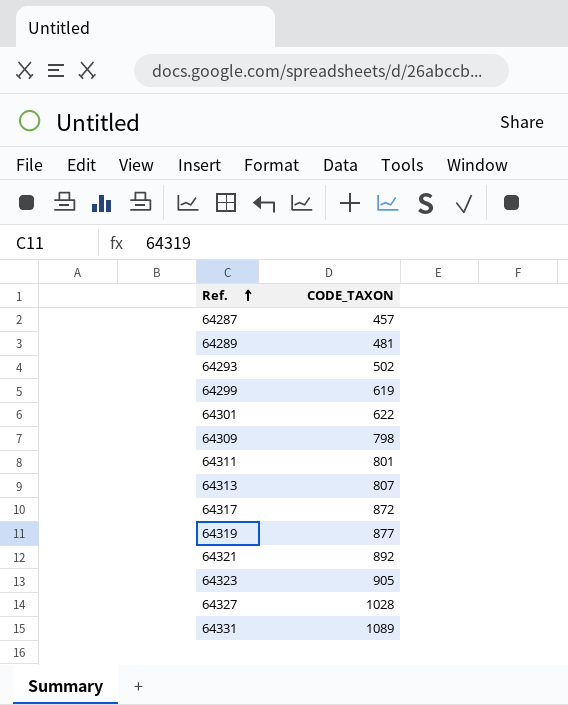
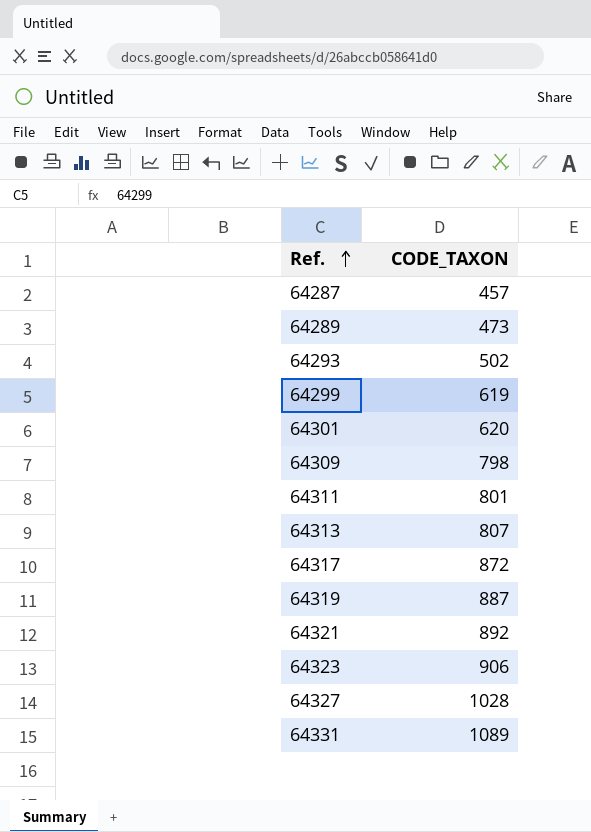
64289 | CODE_TAXON: 481 -> 473
64301 | CODE_TAXON: 622 -> 620
64319 | CODE_TAXON: 877 -> 887
64323 | CODE_TAXON: 905 -> 906

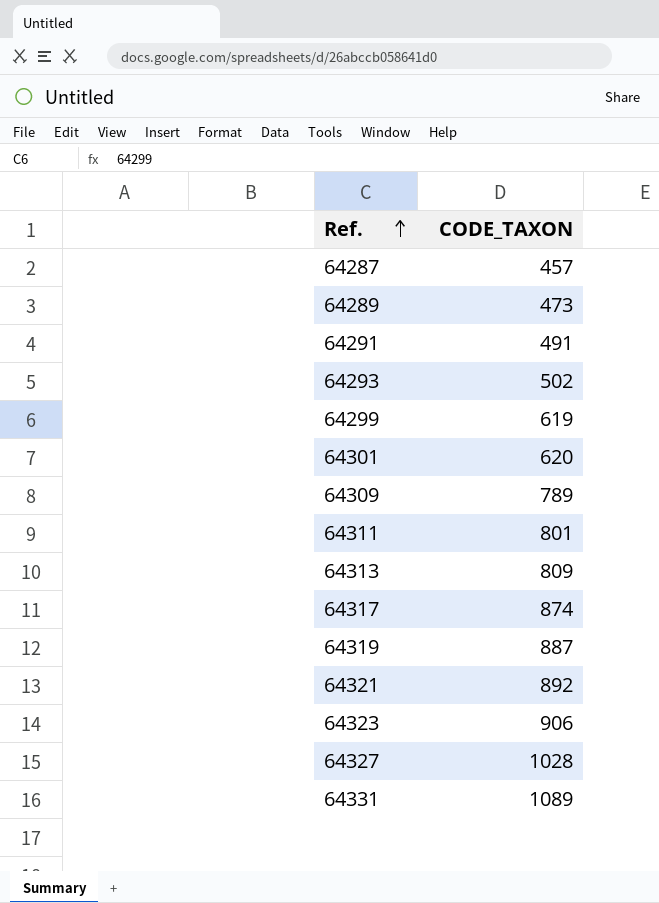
row 64291: none -> 491
64309 | CODE_TAXON: 798 -> 789
64313 | CODE_TAXON: 807 -> 809
64317 | CODE_TAXON: 872 -> 874

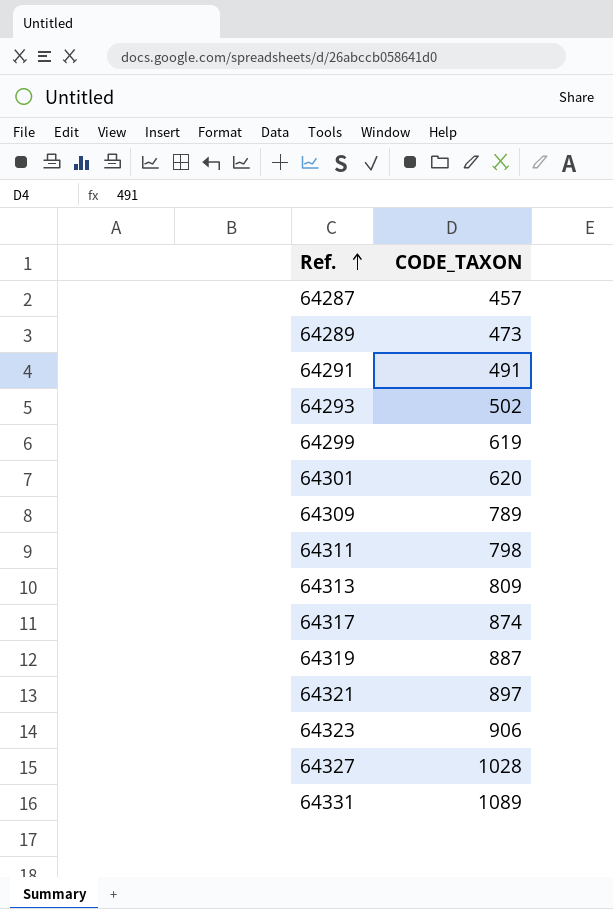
64311 | CODE_TAXON: 801 -> 798
64321 | CODE_TAXON: 892 -> 897

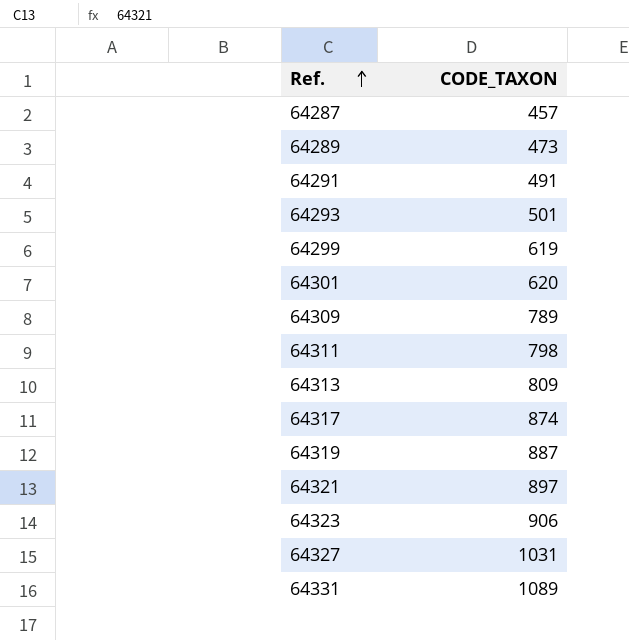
64293 | CODE_TAXON: 502 -> 501
64327 | CODE_TAXON: 1028 -> 1031

